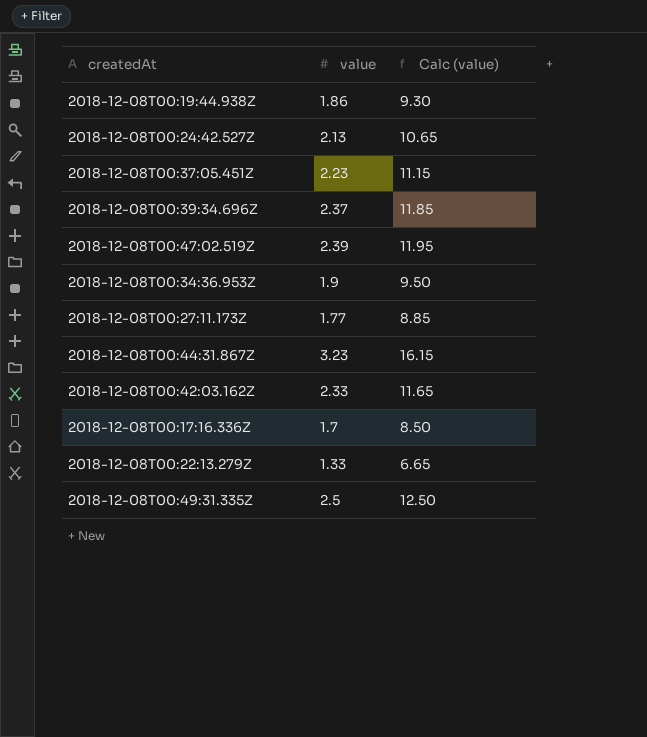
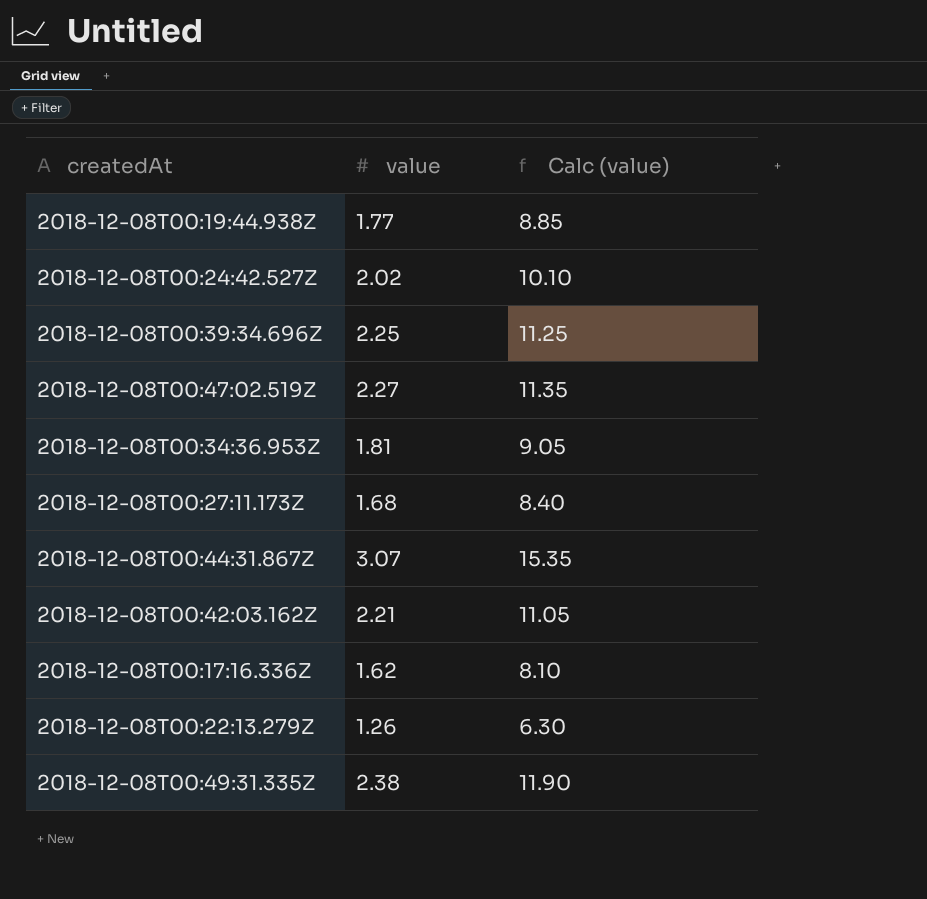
row 2018-12-08T00:37:05.451Z: 2.23 | 11.15 -> none
2018-12-08T00:19:44.938Z | value: 1.86 -> 1.77
2018-12-08T00:19:44.938Z | Calc (value): 9.30 -> 8.85
2018-12-08T00:24:42.527Z | value: 2.13 -> 2.02
2018-12-08T00:24:42.527Z | Calc (value): 10.65 -> 10.10
2018-12-08T00:39:34.696Z | value: 2.37 -> 2.25
2018-12-08T00:39:34.696Z | Calc (value): 11.85 -> 11.25
2018-12-08T00:47:02.519Z | value: 2.39 -> 2.27
2018-12-08T00:47:02.519Z | Calc (value): 11.95 -> 11.35
2018-12-08T00:34:36.953Z | value: 1.9 -> 1.81
2018-12-08T00:34:36.953Z | Calc (value): 9.50 -> 9.05
2018-12-08T00:27:11.173Z | value: 1.77 -> 1.68
2018-12-08T00:27:11.173Z | Calc (value): 8.85 -> 8.40
2018-12-08T00:44:31.867Z | value: 3.23 -> 3.07
2018-12-08T00:44:31.867Z | Calc (value): 16.15 -> 15.35
2018-12-08T00:42:03.162Z | value: 2.33 -> 2.21
2018-12-08T00:42:03.162Z | Calc (value): 11.65 -> 11.05
2018-12-08T00:17:16.336Z | value: 1.7 -> 1.62
2018-12-08T00:17:16.336Z | Calc (value): 8.50 -> 8.10
2018-12-08T00:22:13.279Z | value: 1.33 -> 1.26
2018-12-08T00:22:13.279Z | Calc (value): 6.65 -> 6.30
2018-12-08T00:49:31.335Z | value: 2.5 -> 2.38
2018-12-08T00:49:31.335Z | Calc (value): 12.50 -> 11.90

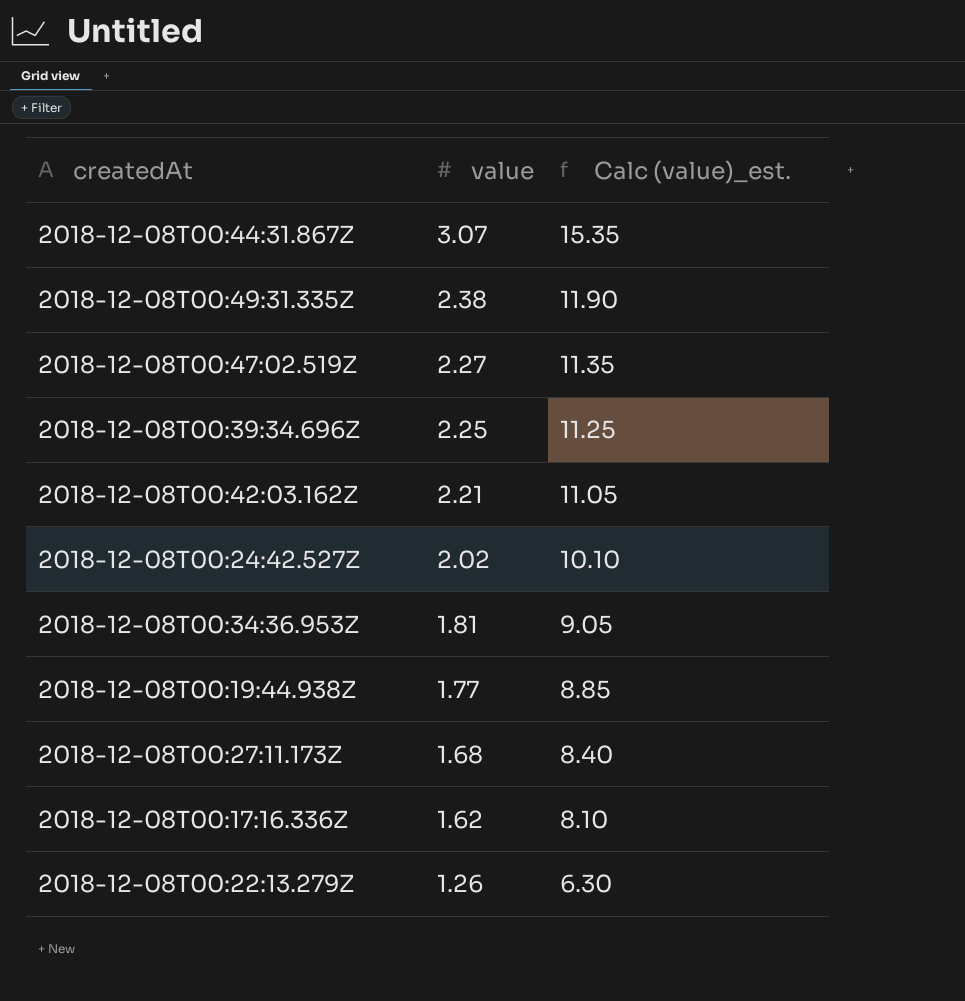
row order: none -> value descending
column name: Calc (value) -> Calc (value)_est.

